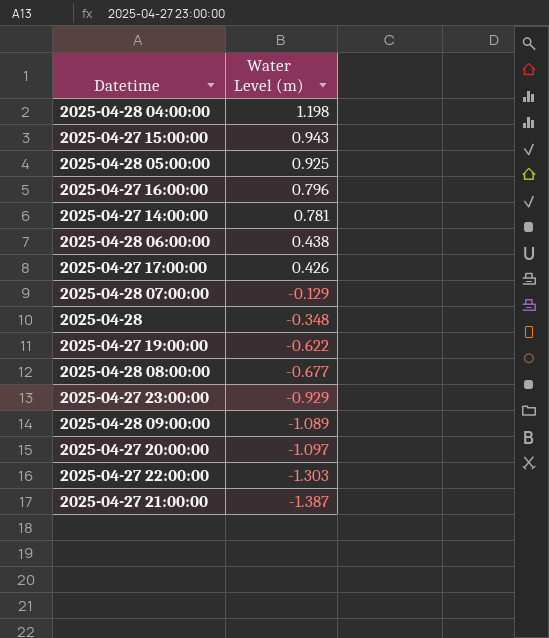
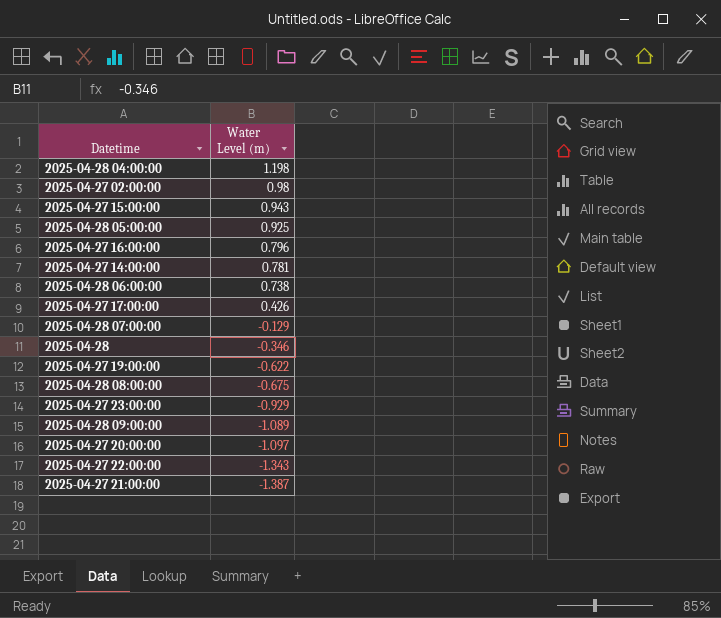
row 2025-04-27 02:00:00: none -> 0.98
2025-04-28 06:00:00 | Water Level (m): 0.438 -> 0.738
2025-04-28 | Water Level (m): -0.348 -> -0.346
2025-04-28 08:00:00 | Water Level (m): -0.677 -> -0.675
2025-04-27 22:00:00 | Water Level (m): -1.303 -> -1.343

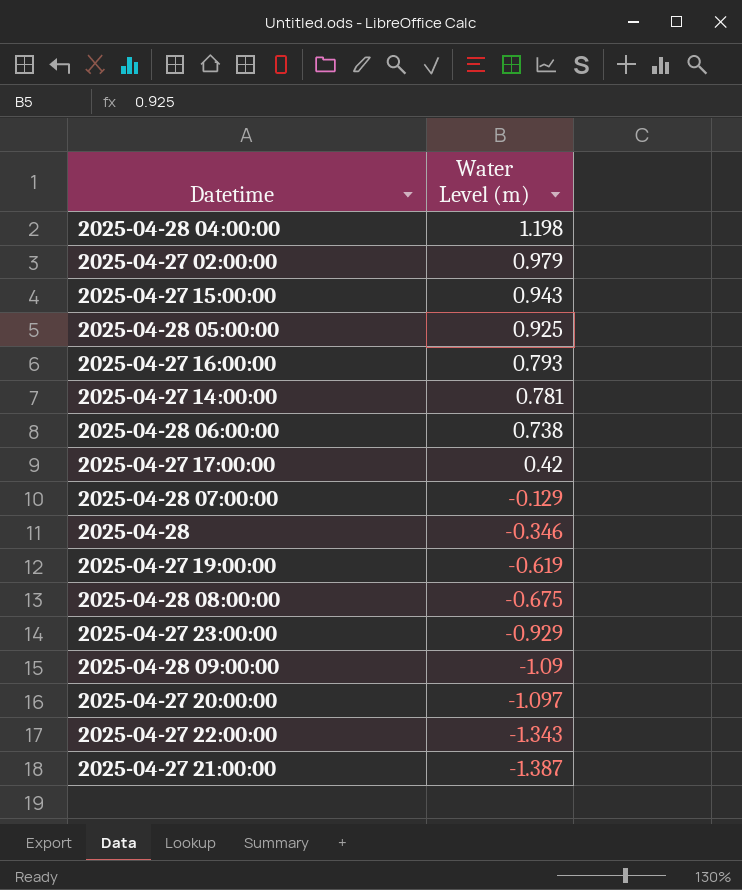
2025-04-27 02:00:00 | Water Level (m): 0.98 -> 0.979
2025-04-27 16:00:00 | Water Level (m): 0.796 -> 0.793
2025-04-27 17:00:00 | Water Level (m): 0.426 -> 0.42
2025-04-27 19:00:00 | Water Level (m): -0.622 -> -0.619
2025-04-28 09:00:00 | Water Level (m): -1.089 -> -1.09

